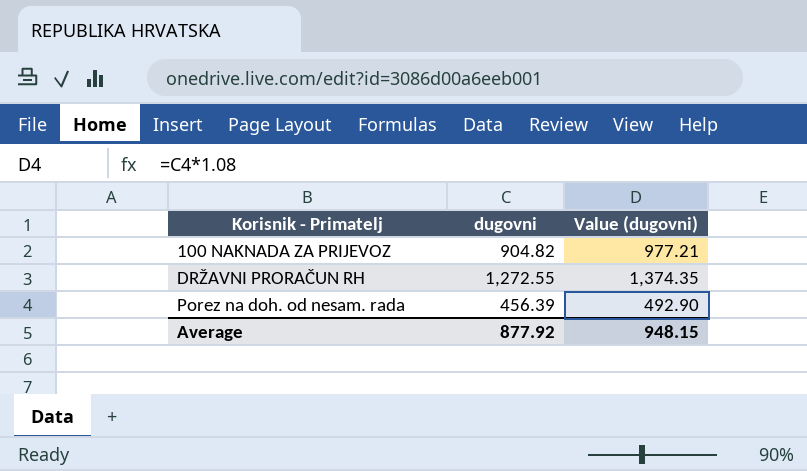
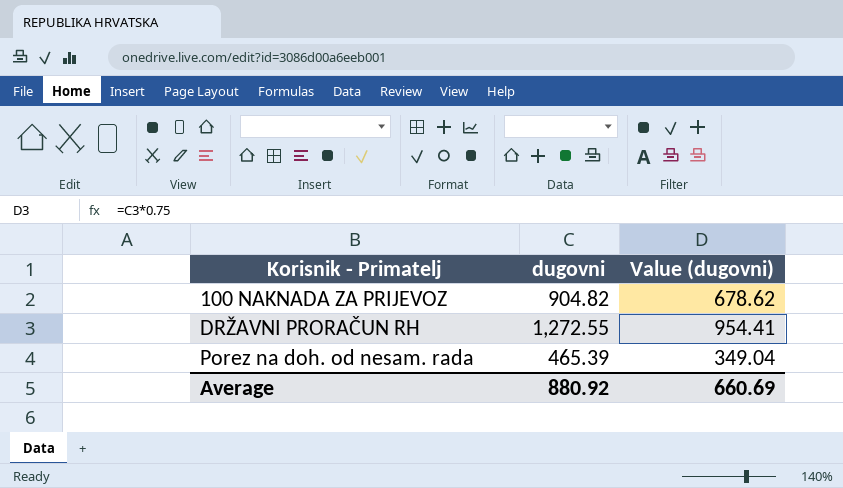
column Value (dugovni) | formula: [dugovni] * 1.08 -> [dugovni] * 0.75
Porez na doh. od nesam. rada | dugovni: 456.39 -> 465.39
Average | dugovni: 877.92 -> 880.92
Average | Value (dugovni): 948.15 -> 660.69

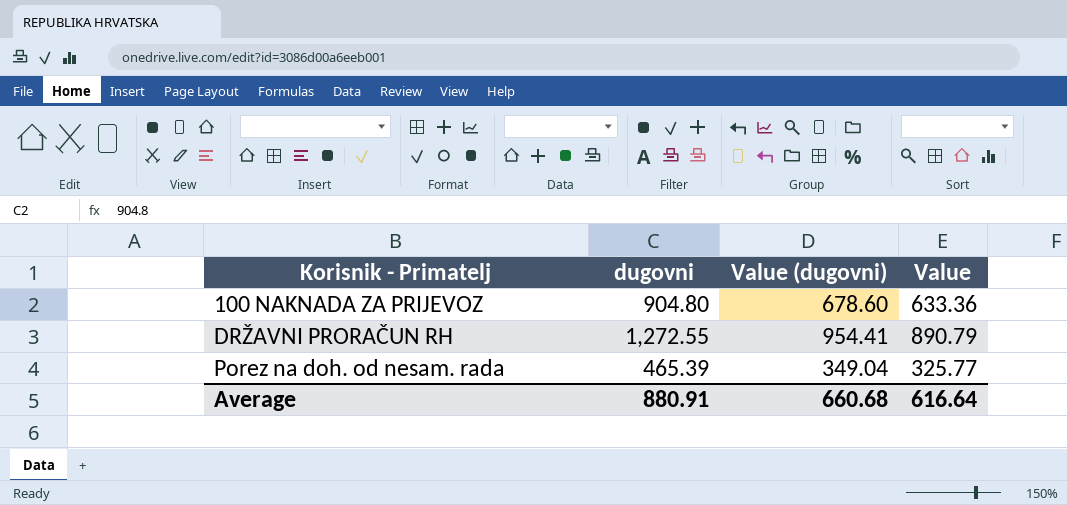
column Value | formula: none -> [dugovni] * 0.7
100 NAKNADA ZA PRIJEVOZ | dugovni: 904.82 -> 904.80
100 NAKNADA ZA PRIJEVOZ | Value (dugovni): 678.62 -> 678.60
Average | dugovni: 880.92 -> 880.91
Average | Value (dugovni): 660.69 -> 660.68

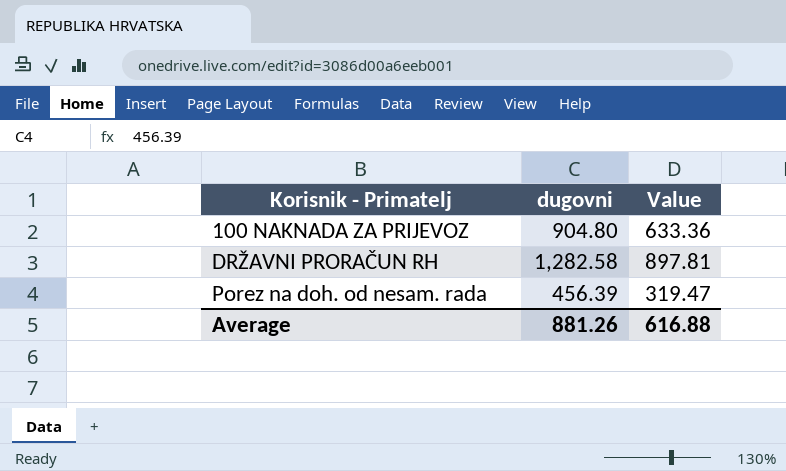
column Value (dugovni) | formula: [dugovni] * 0.75 -> none
DRŽAVNI PRORAČUN RH | dugovni: 1,272.55 -> 1,282.58
DRŽAVNI PRORAČUN RH | Value: 890.79 -> 897.81
Porez na doh. od nesam. rada | dugovni: 465.39 -> 456.39
Porez na doh. od nesam. rada | Value: 325.77 -> 319.47
Average | dugovni: 880.91 -> 881.26
Average | Value: 616.64 -> 616.88

